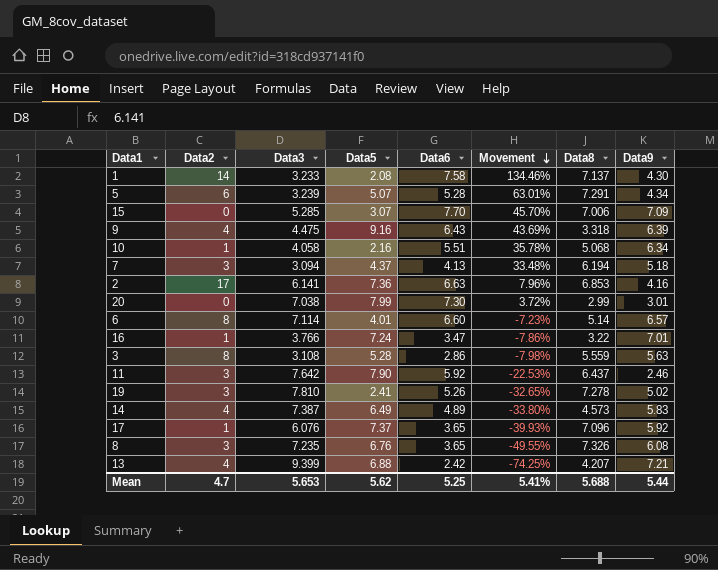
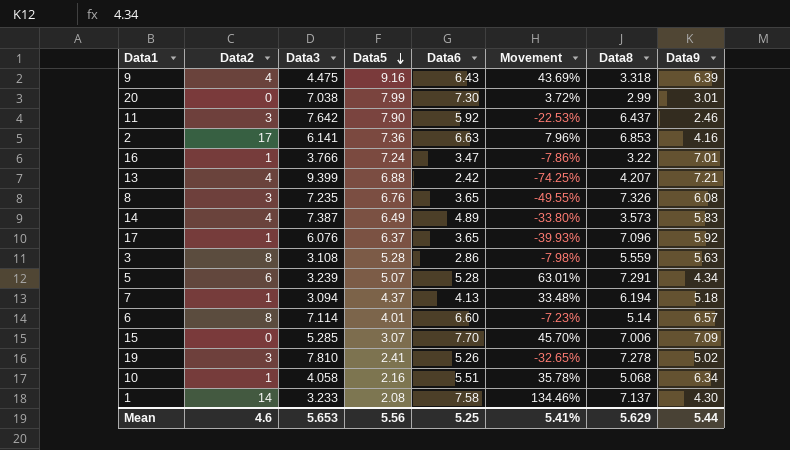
row order: Movement descending -> Data5 descending
14 | Data8: 4.573 -> 3.573
17 | Data5: 7.37 -> 6.37
7 | Data2: 3 -> 1
Mean | Data2: 4.7 -> 4.6
Mean | Data5: 5.62 -> 5.56
Mean | Data8: 5.688 -> 5.629

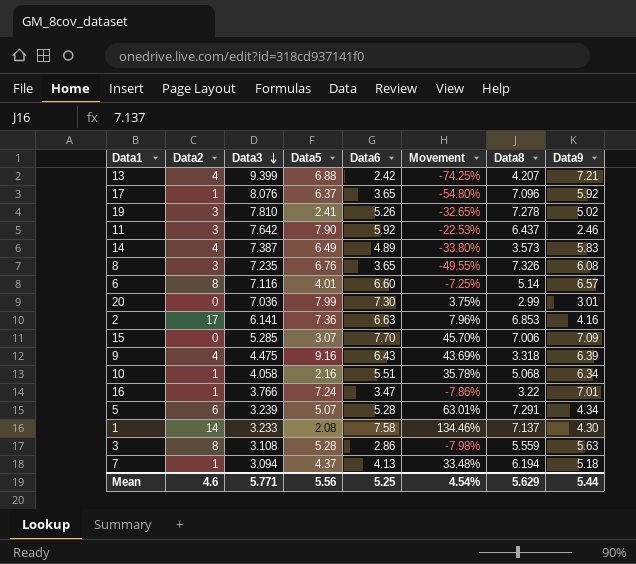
row order: Data5 descending -> Data3 descending
17 | Data3: 6.076 -> 8.076
17 | Movement: -39.93% -> -54.80%
6 | Data3: 7.114 -> 7.116
6 | Movement: -7.23% -> -7.25%
20 | Data3: 7.038 -> 7.036
20 | Movement: 3.72% -> 3.75%
Mean | Data3: 5.653 -> 5.771
Mean | Movement: 5.41% -> 4.54%

